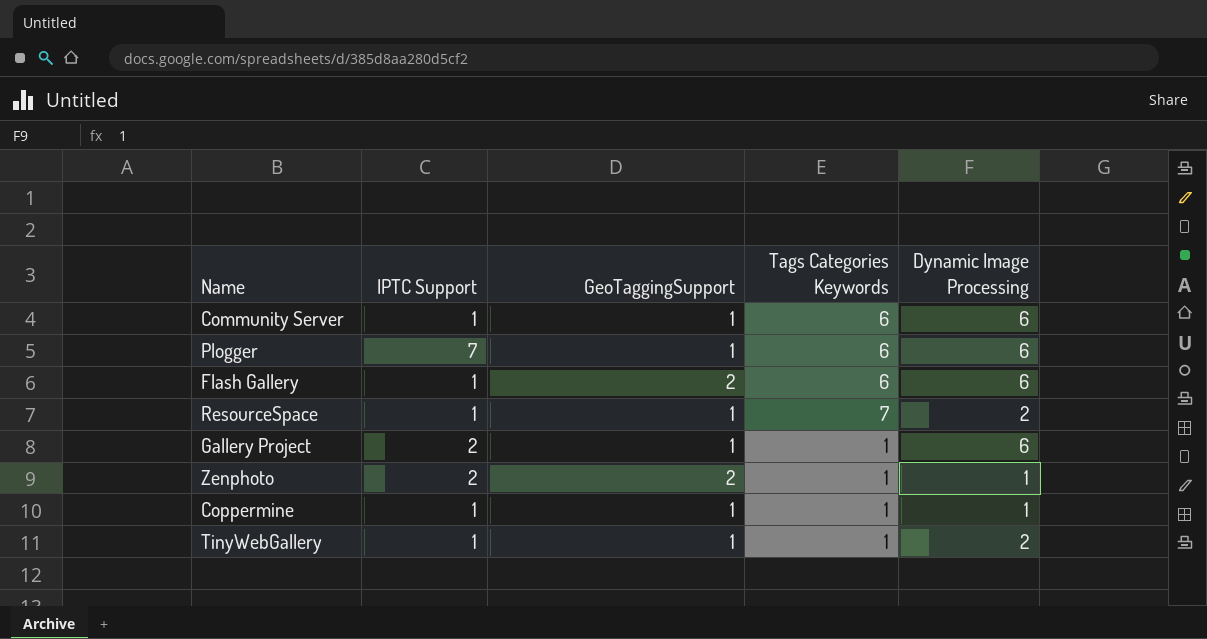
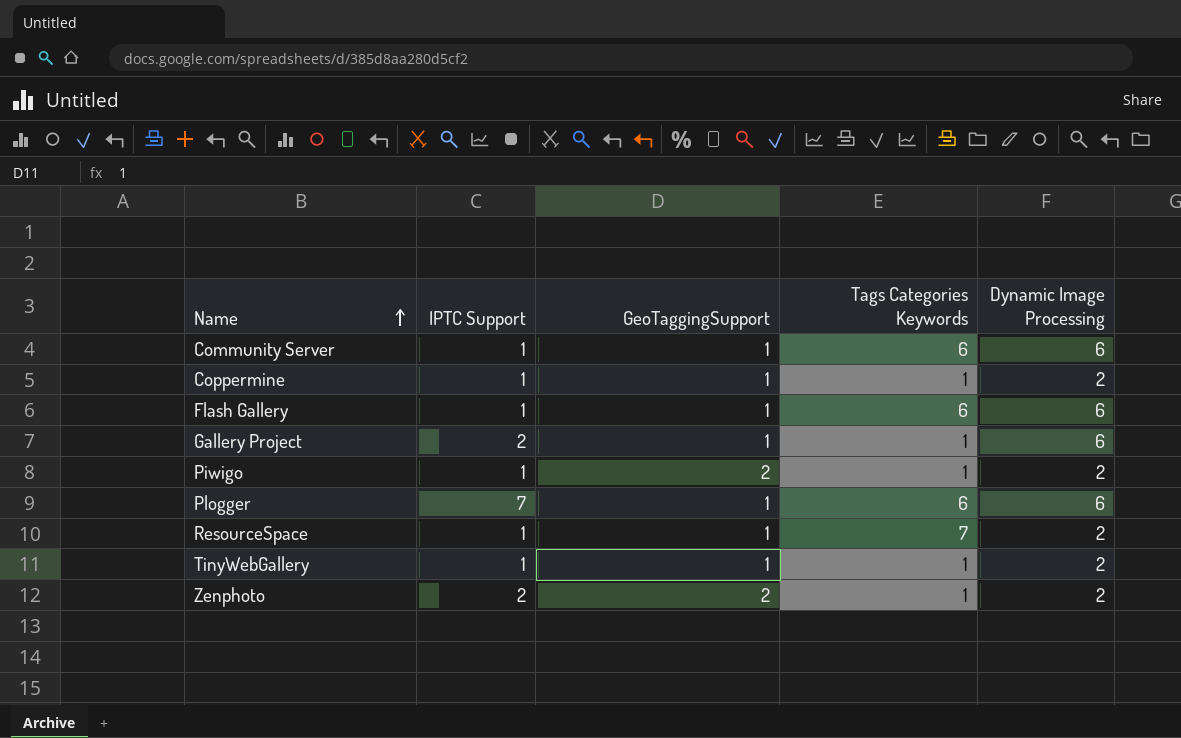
row order: none -> Name ascending
Coppermine | Dynamic Image Processing: 1 -> 2
Flash Gallery | GeoTaggingSupport: 2 -> 1
row Piwigo: none -> 1 | 2 | 1 | 2
Zenphoto | Dynamic Image Processing: 1 -> 2

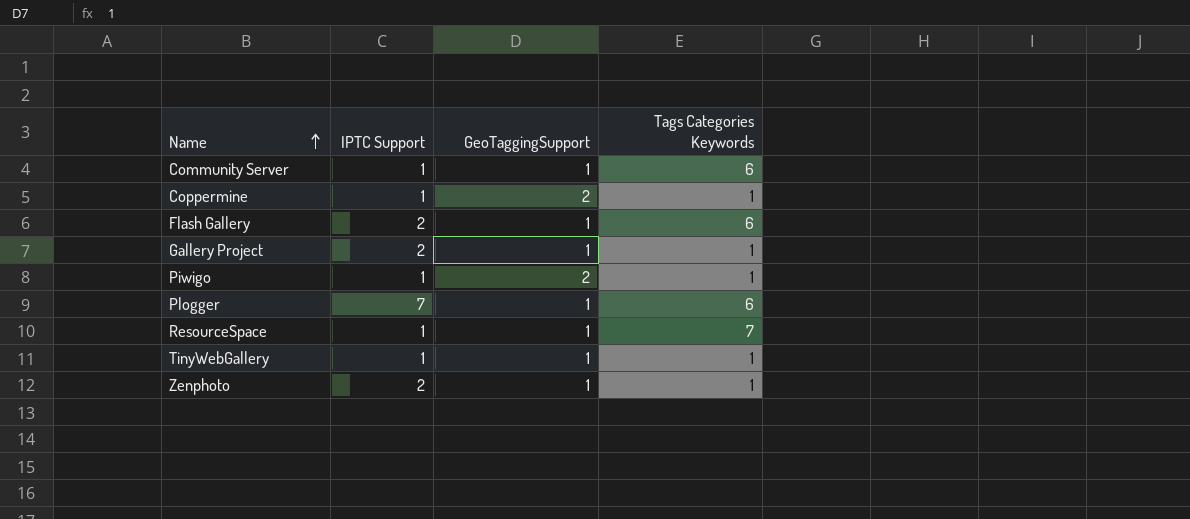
column Dynamic Image Processing | position: 5 -> none
Coppermine | GeoTaggingSupport: 1 -> 2
Flash Gallery | IPTC Support: 1 -> 2
Zenphoto | GeoTaggingSupport: 2 -> 1

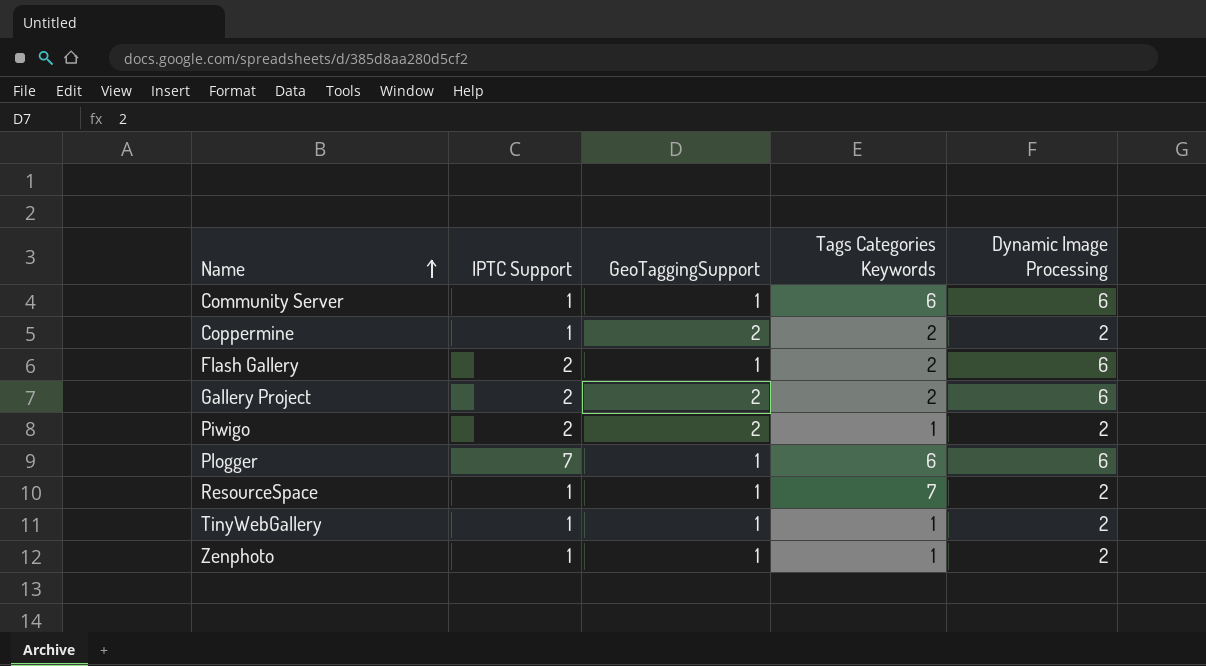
column Dynamic Image Processing | position: none -> 5
Coppermine | Tags Categories Keywords: 1 -> 2
Flash Gallery | Tags Categories Keywords: 6 -> 2
Gallery Project | GeoTaggingSupport: 1 -> 2
Gallery Project | Tags Categories Keywords: 1 -> 2
Piwigo | IPTC Support: 1 -> 2
Zenphoto | IPTC Support: 2 -> 1

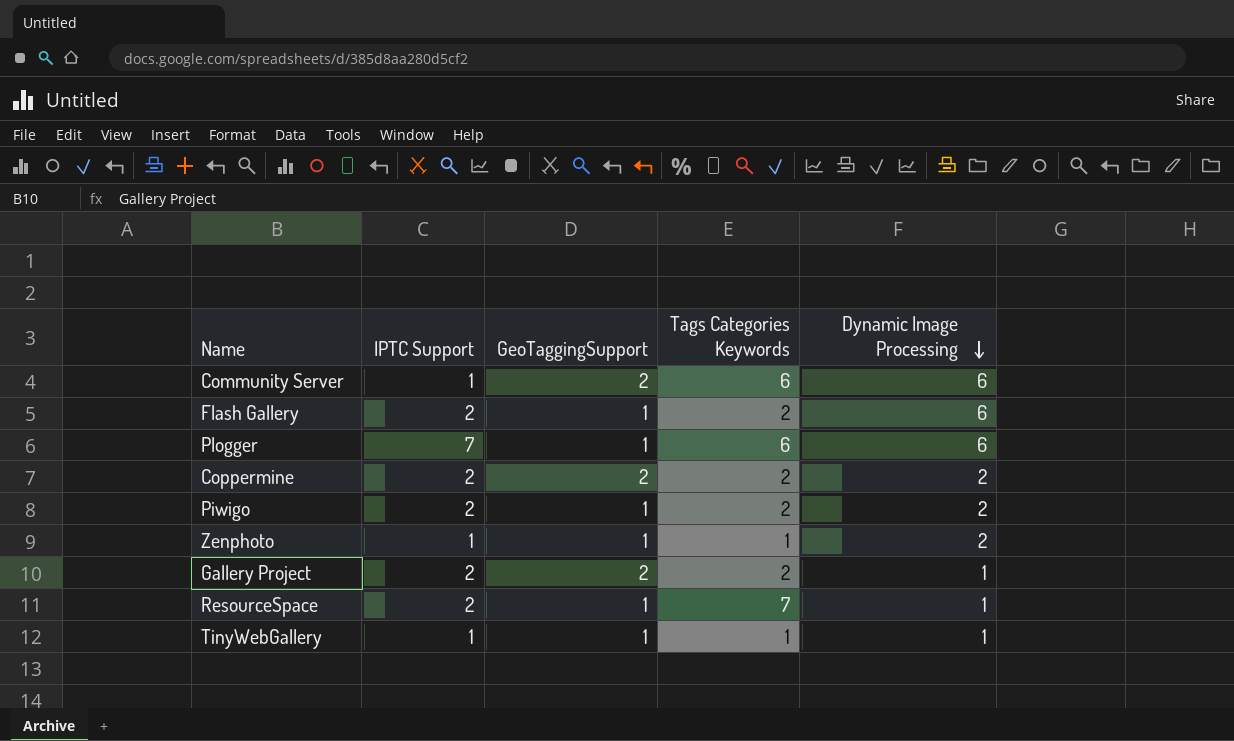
row order: Name ascending -> Dynamic Image Processing descending
Community Server | GeoTaggingSupport: 1 -> 2
Coppermine | IPTC Support: 1 -> 2
Piwigo | GeoTaggingSupport: 2 -> 1
Piwigo | Tags Categories Keywords: 1 -> 2
Gallery Project | Dynamic Image Processing: 6 -> 1
ResourceSpace | IPTC Support: 1 -> 2
ResourceSpace | Dynamic Image Processing: 2 -> 1
TinyWebGallery | Dynamic Image Processing: 2 -> 1

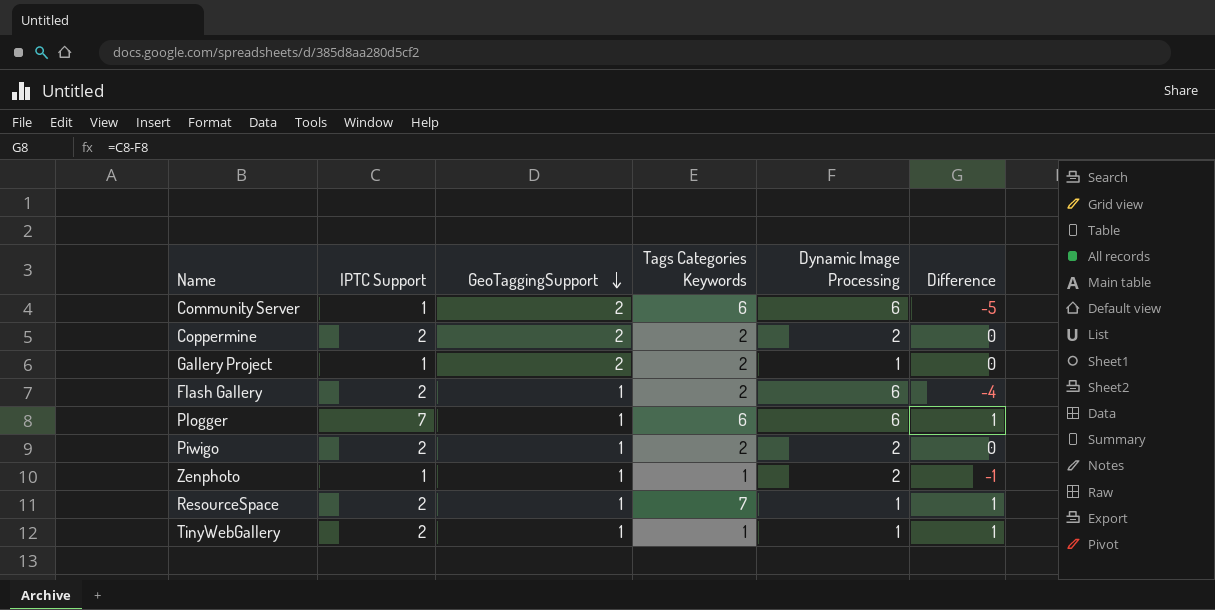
row order: Dynamic Image Processing descending -> GeoTaggingSupport descending
column Difference | formula: none -> [IPTC Support] - [Dynamic Image Processing]
Gallery Project | IPTC Support: 2 -> 1
TinyWebGallery | IPTC Support: 1 -> 2

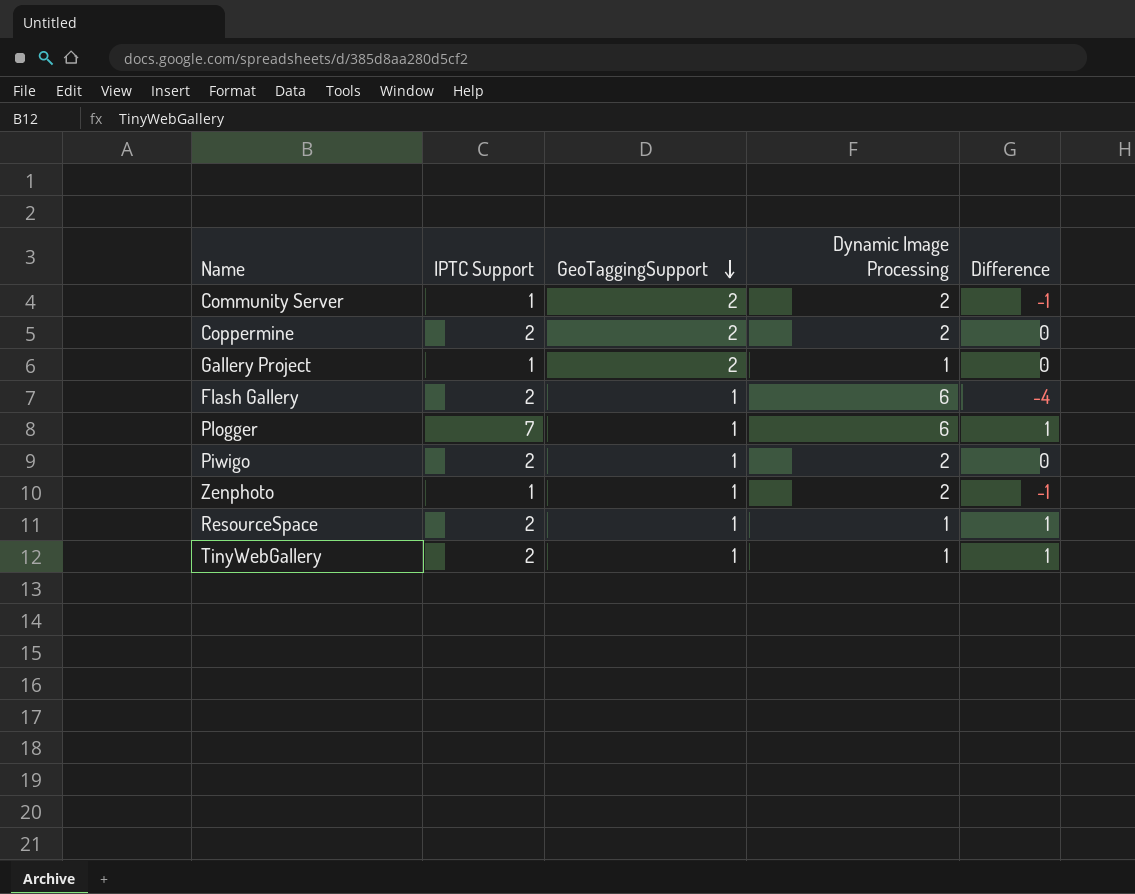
column Tags Categories Keywords | position: 4 -> none
Community Server | Dynamic Image Processing: 6 -> 2
Community Server | Difference: -5 -> -1

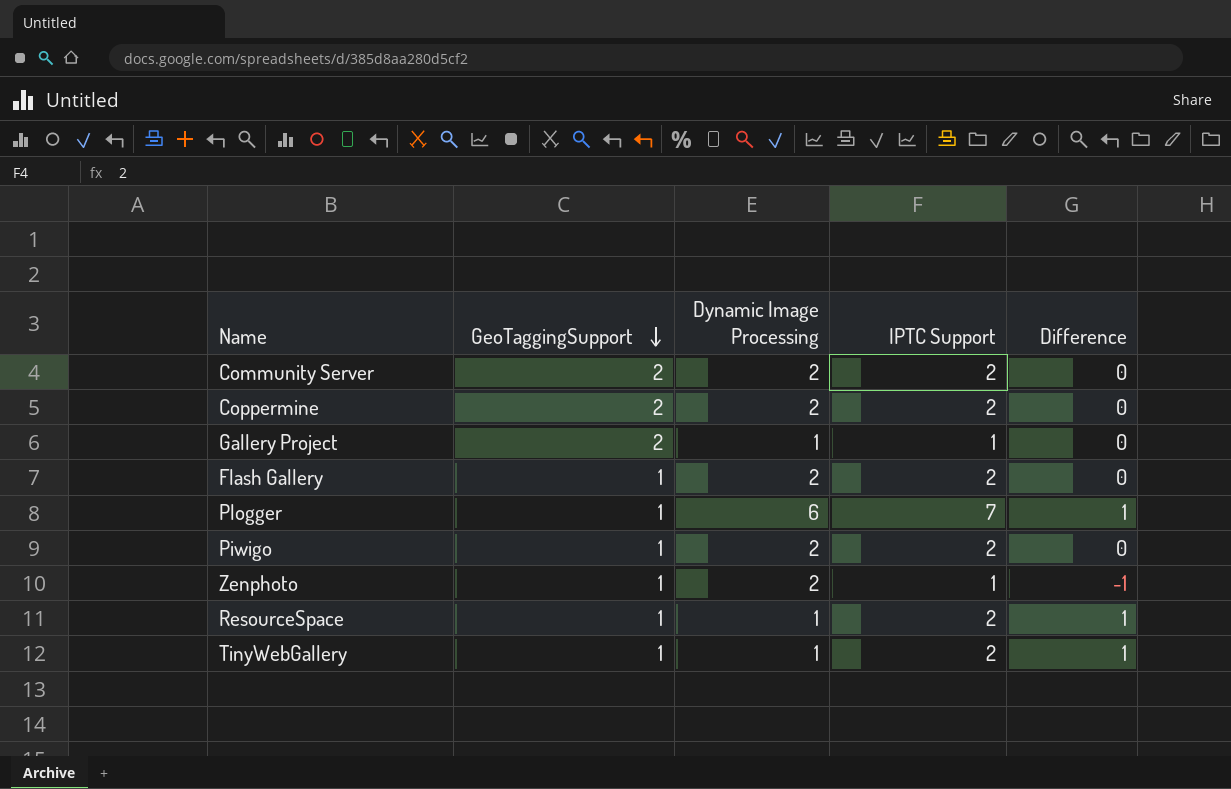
column IPTC Support | position: 2 -> 4
Community Server | IPTC Support: 1 -> 2
Community Server | Difference: -1 -> 0
Flash Gallery | Dynamic Image Processing: 6 -> 2
Flash Gallery | Difference: -4 -> 0

